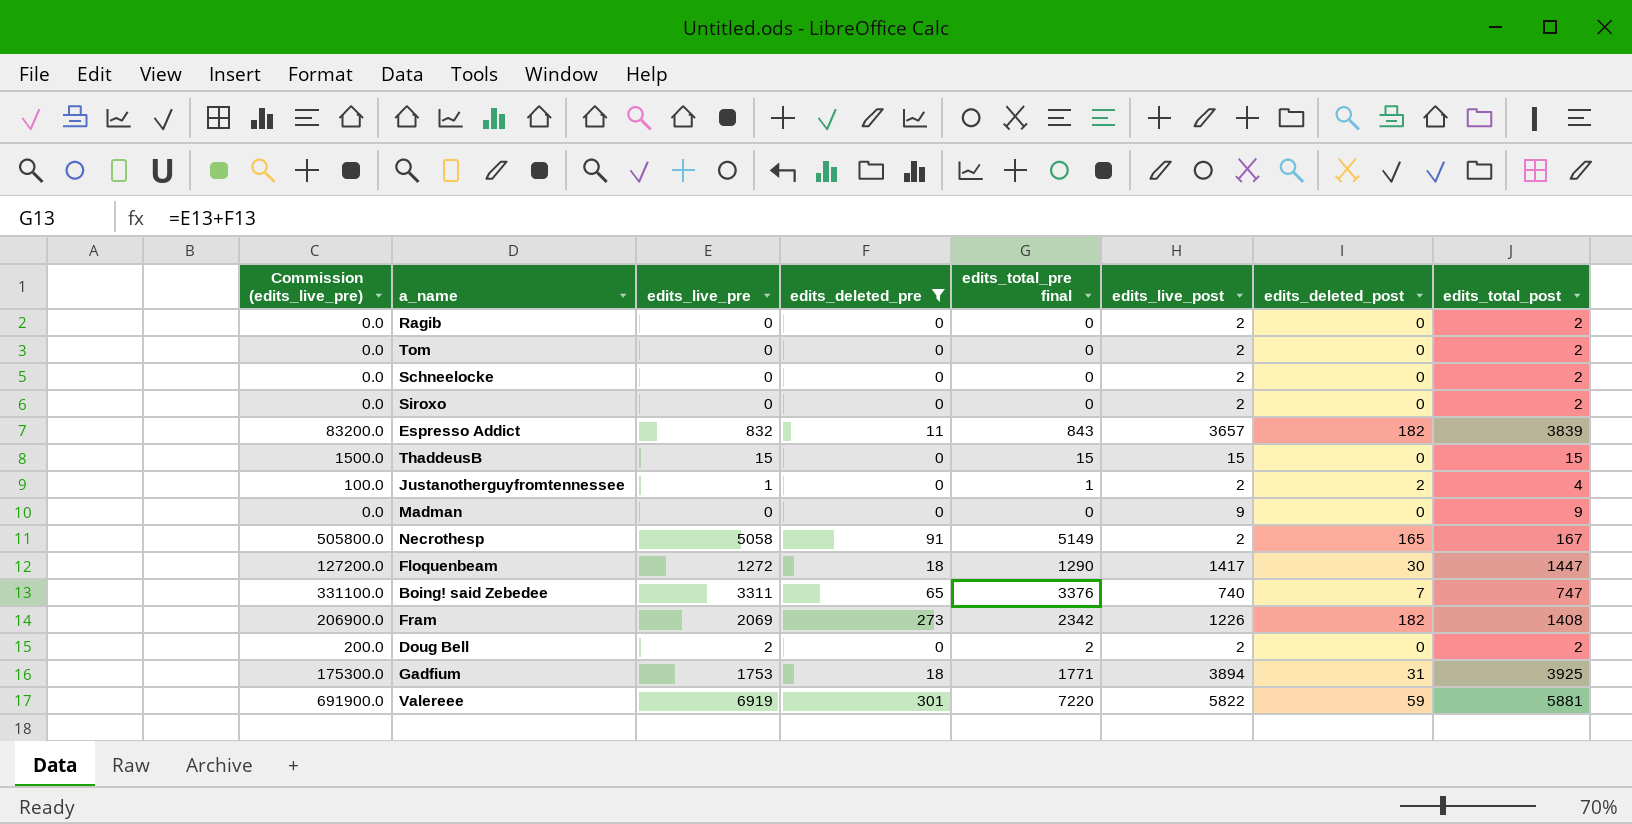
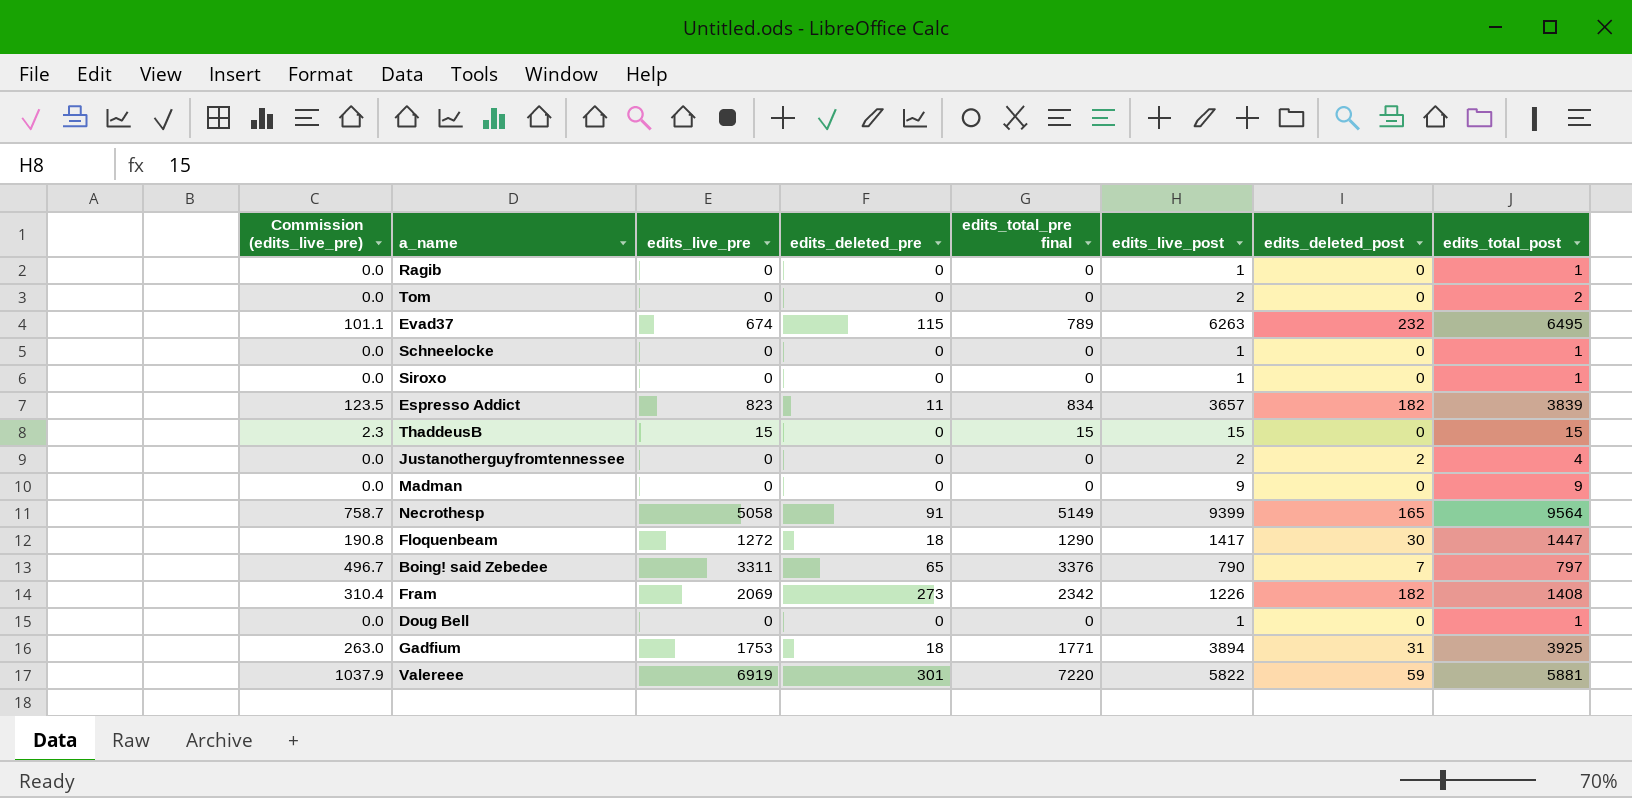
filter: edits_deleted_pre != 115 -> none
column Commission (edits_live_pre) | formula: [edits_live_pre] * 100 -> [edits_live_pre] * 0.15
Ragib | edits_live_post: 2 -> 1
Ragib | edits_total_post: 2 -> 1
Schneelocke | edits_live_post: 2 -> 1
Schneelocke | edits_total_post: 2 -> 1
Siroxo | edits_live_post: 2 -> 1
Siroxo | edits_total_post: 2 -> 1
Espresso Addict | edits_live_pre: 832 -> 823
Espresso Addict | edits_total_pre final: 843 -> 834
Justanotherguyfromtennessee | edits_live_pre: 1 -> 0
Justanotherguyfromtennessee | edits_total_pre final: 1 -> 0
Necrothesp | edits_live_post: 2 -> 9399
Necrothesp | edits_total_post: 167 -> 9564
Boing! said Zebedee | edits_live_post: 740 -> 790
Boing! said Zebedee | edits_total_post: 747 -> 797
Doug Bell | edits_live_pre: 2 -> 0
Doug Bell | edits_total_pre final: 2 -> 0
Doug Bell | edits_live_post: 2 -> 1
Doug Bell | edits_total_post: 2 -> 1

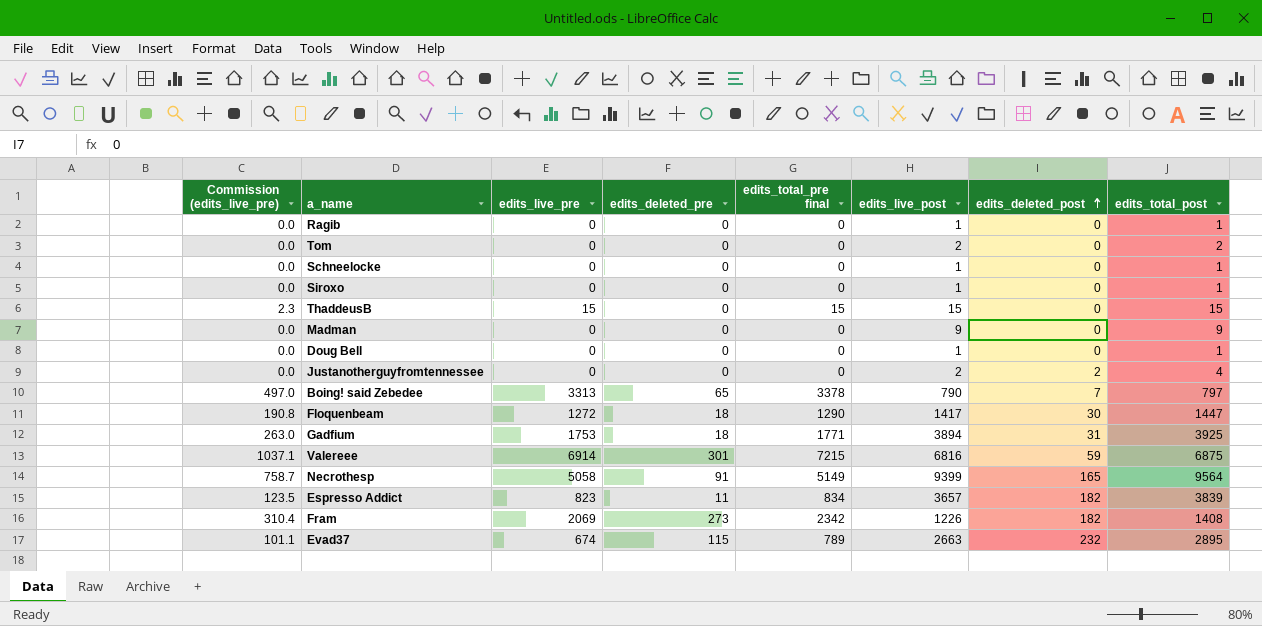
row order: none -> edits_deleted_post ascending
Boing! said Zebedee | Commission (edits_live_pre): 496.7 -> 497.0
Boing! said Zebedee | edits_live_pre: 3311 -> 3313
Boing! said Zebedee | edits_total_pre final: 3376 -> 3378
Valereee | Commission (edits_live_pre): 1037.9 -> 1037.1
Valereee | edits_live_pre: 6919 -> 6914
Valereee | edits_total_pre final: 7220 -> 7215
Valereee | edits_live_post: 5822 -> 6816
Valereee | edits_total_post: 5881 -> 6875
Evad37 | edits_live_post: 6263 -> 2663
Evad37 | edits_total_post: 6495 -> 2895

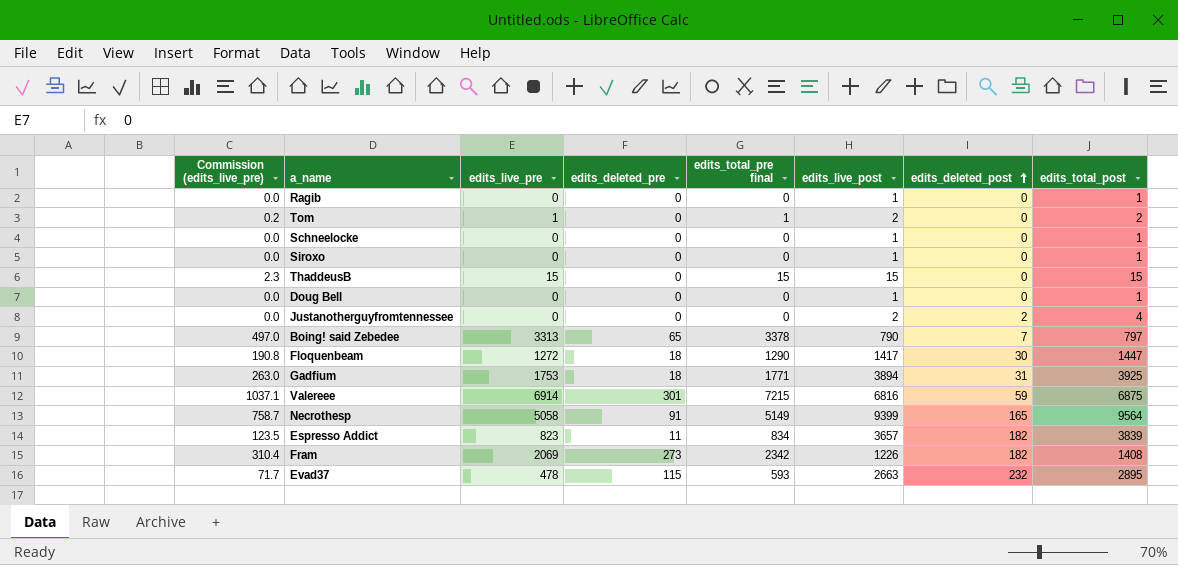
row Madman: 0.0 | 0 | 0 | 0 | 9 | 0 | 9 -> none
Tom | Commission (edits_live_pre): 0.0 -> 0.2
Tom | edits_live_pre: 0 -> 1
Tom | edits_total_pre final: 0 -> 1
Evad37 | Commission (edits_live_pre): 101.1 -> 71.7
Evad37 | edits_live_pre: 674 -> 478
Evad37 | edits_total_pre final: 789 -> 593

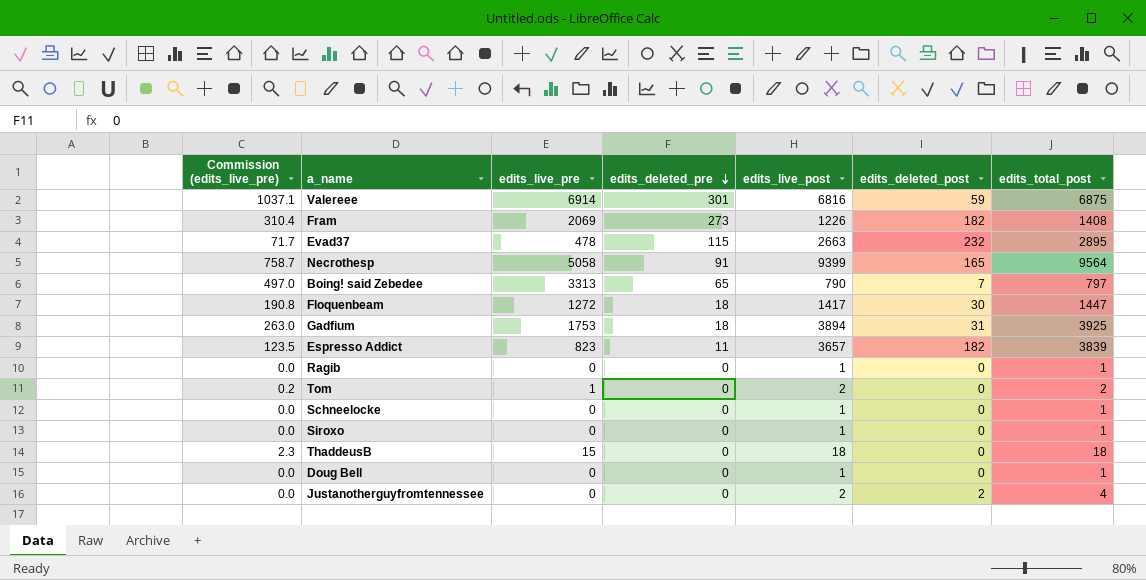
row order: edits_deleted_post ascending -> edits_deleted_pre descending
column edits_total_pre final | formula: [edits_live_pre] + [edits_deleted_pre] -> none
ThaddeusB | edits_live_post: 15 -> 18
ThaddeusB | edits_total_post: 15 -> 18

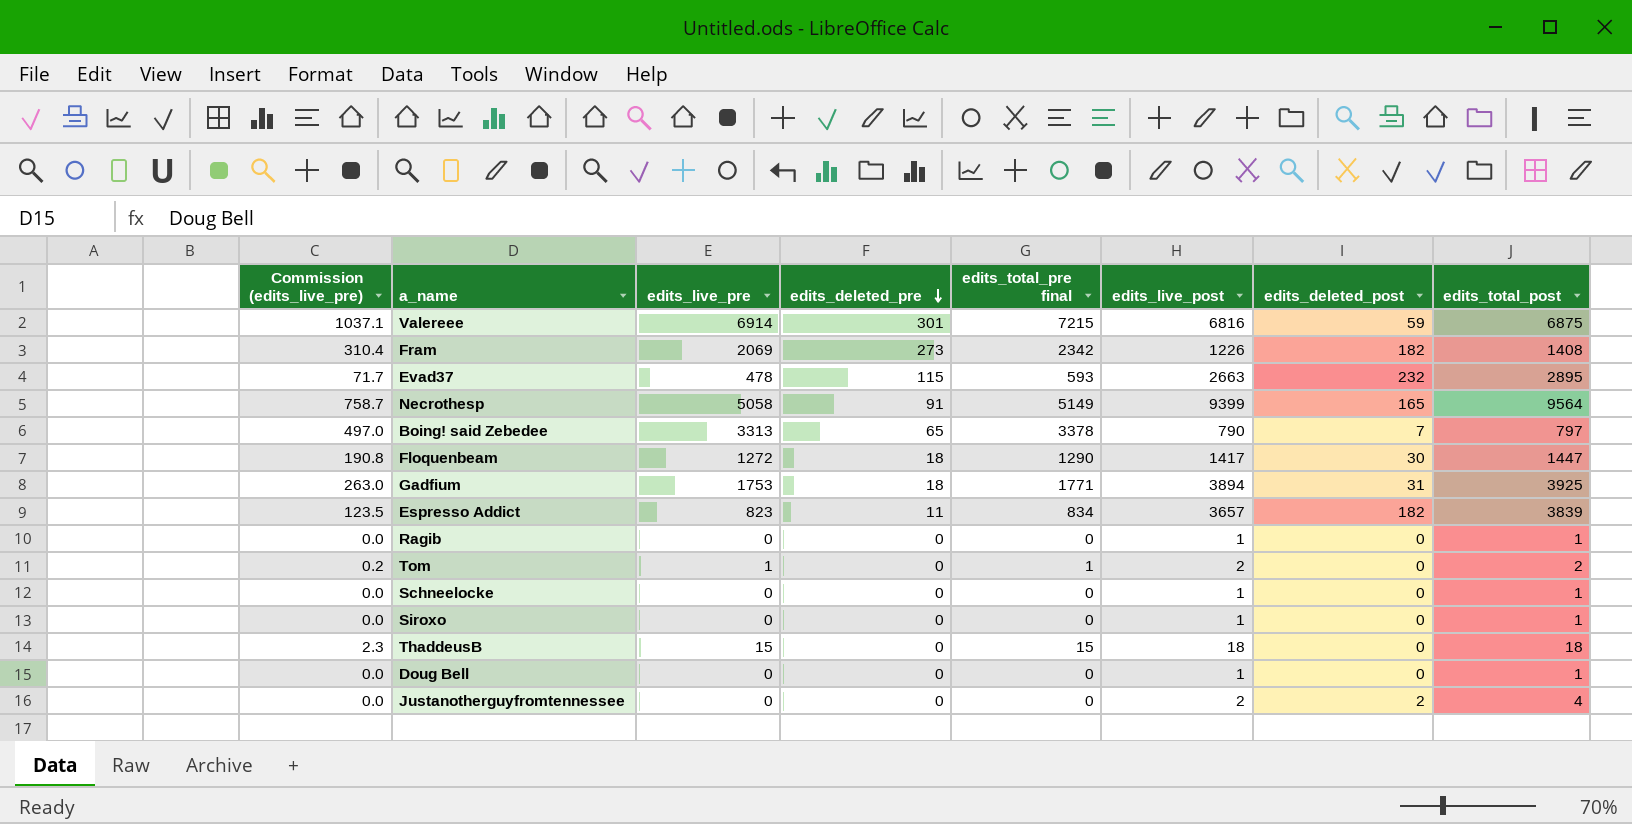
column edits_total_pre final | formula: none -> [edits_live_pre] + [edits_deleted_pre]

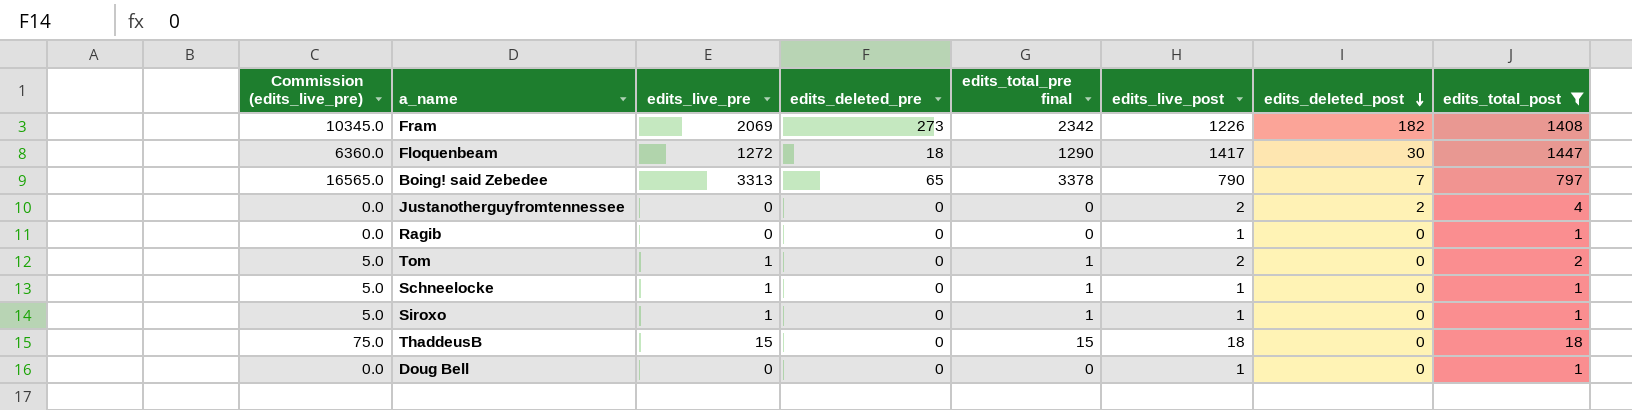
filter: none -> edits_total_post <= 1447
row order: edits_deleted_pre descending -> edits_deleted_post descending
column Commission (edits_live_pre) | formula: [edits_live_pre] * 0.15 -> [edits_live_pre] * 5
Schneelocke | edits_live_pre: 0 -> 1
Schneelocke | edits_total_pre final: 0 -> 1
Siroxo | edits_live_pre: 0 -> 1
Siroxo | edits_total_pre final: 0 -> 1

